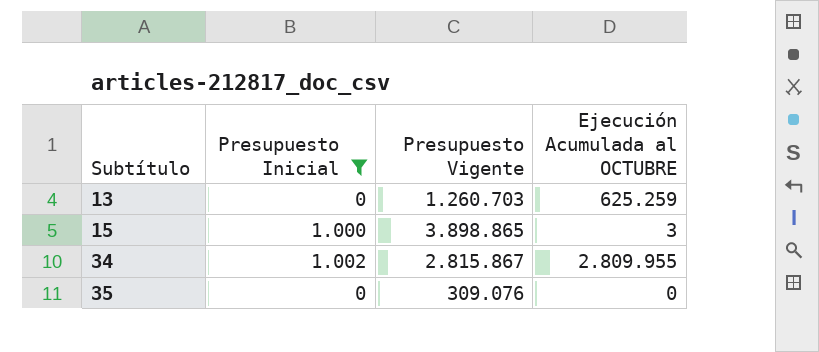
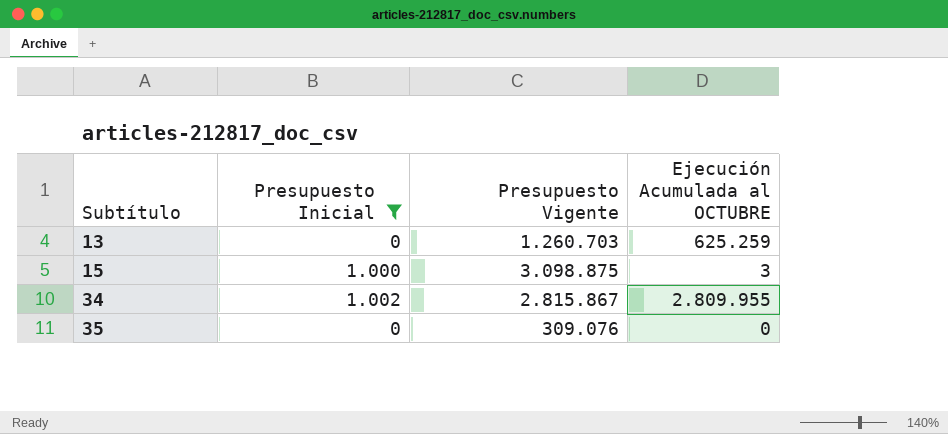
15 | Presupuesto Vigente: 3.898.865 -> 3.098.875

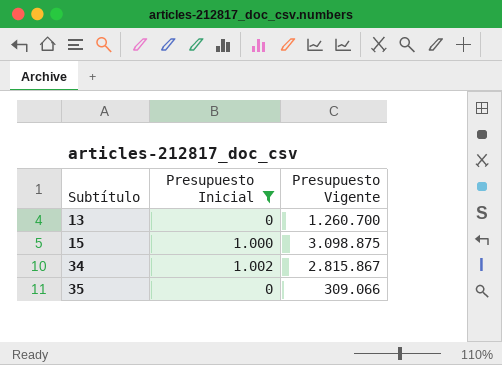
column Ejecución Acumulada al OCTUBRE | position: 4 -> none
13 | Presupuesto Vigente: 1.260.703 -> 1.260.700
35 | Presupuesto Vigente: 309.076 -> 309.066

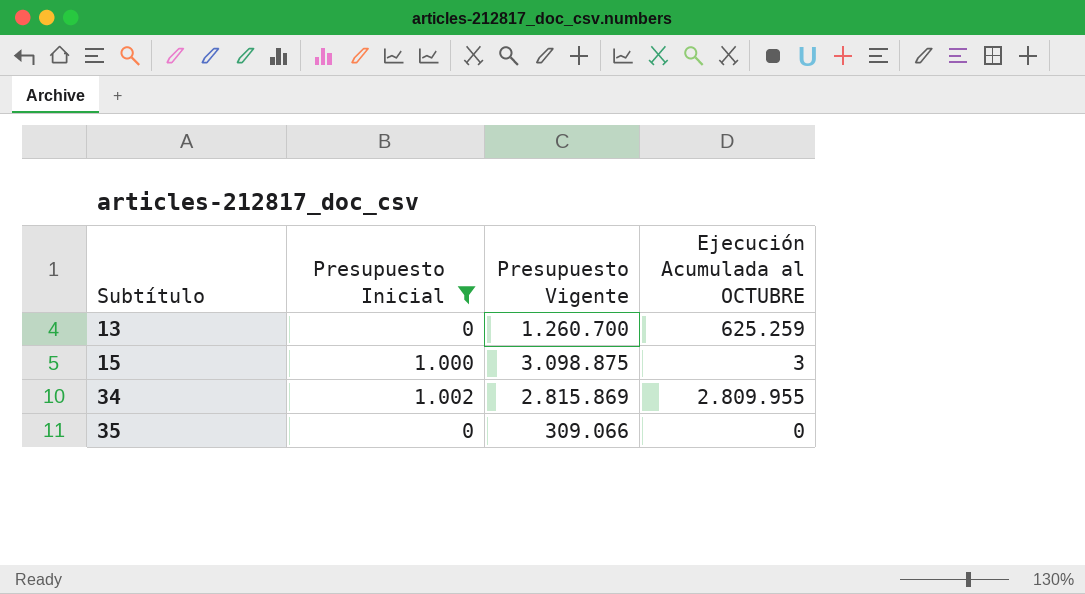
column Ejecución Acumulada al OCTUBRE | position: none -> 4
34 | Presupuesto Vigente: 2.815.867 -> 2.815.869

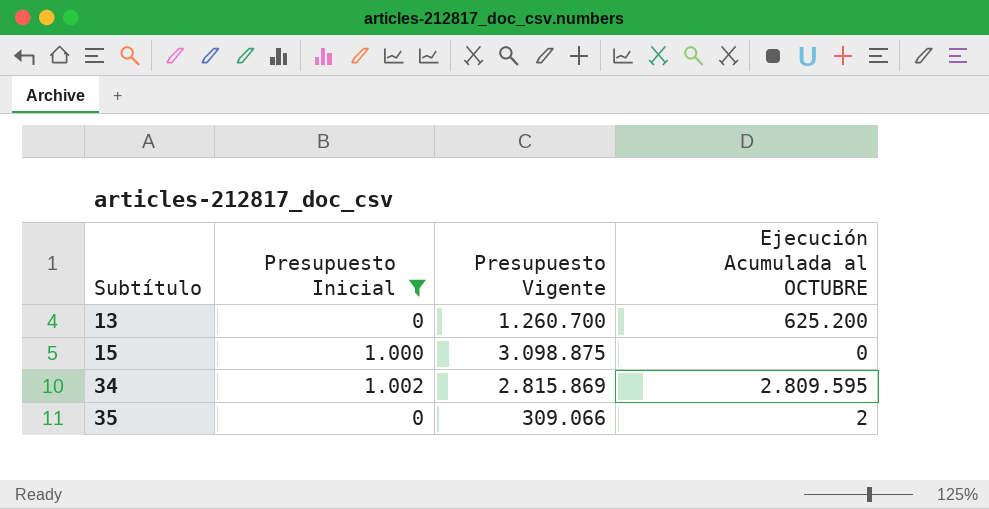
13 | Ejecución Acumulada al OCTUBRE: 625.259 -> 625.200
15 | Ejecución Acumulada al OCTUBRE: 3 -> 0
34 | Ejecución Acumulada al OCTUBRE: 2.809.955 -> 2.809.595
35 | Ejecución Acumulada al OCTUBRE: 0 -> 2

